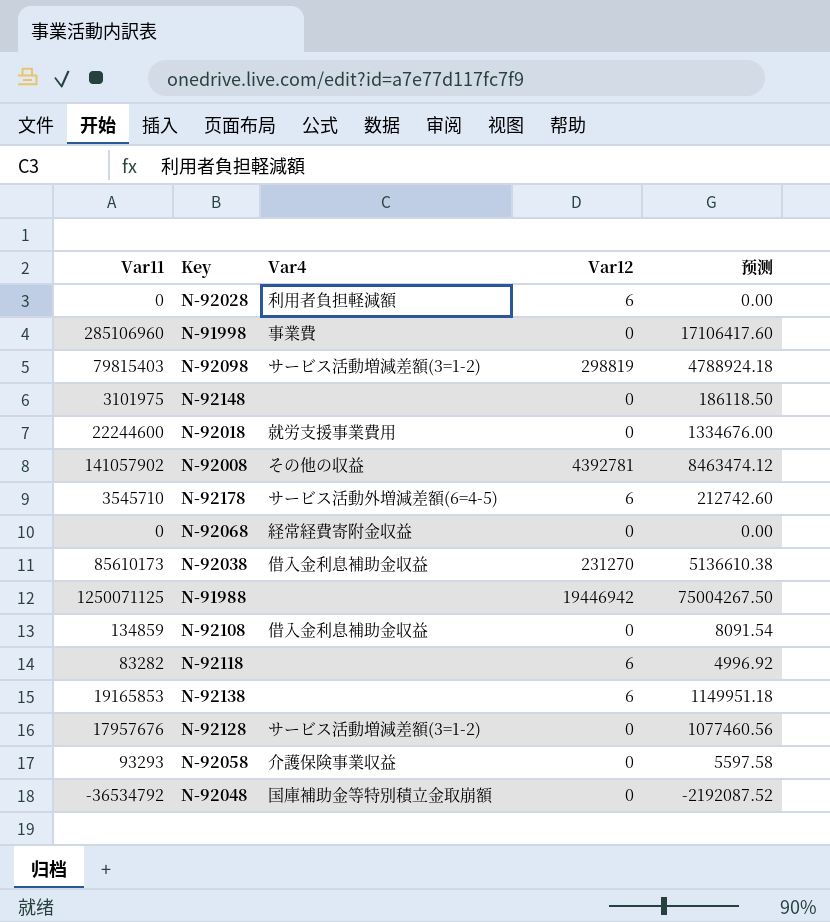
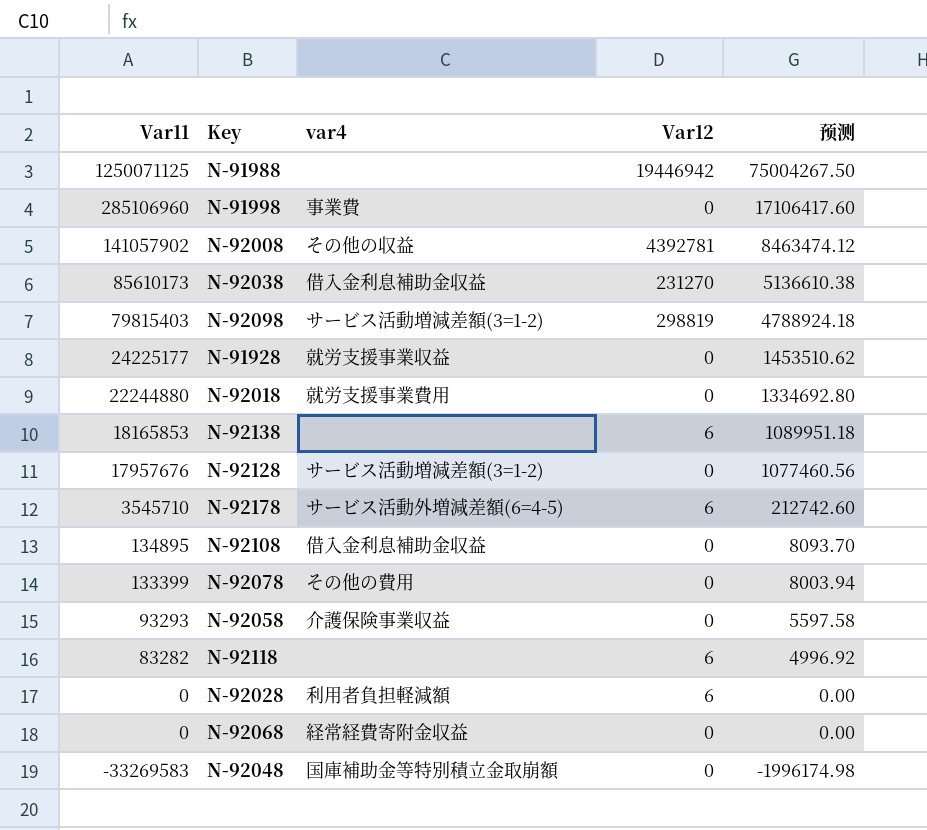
row order: none -> Var11 descending
column name: Var4 -> var4
row N-92148: 3101975 | none | 0 | 186118.50 -> none
row N-91928: none -> 24225177 | 就労支援事業収益 | 0 | 1453510.62
N-92018 | Var11: 22244600 -> 22244880
N-92018 | 预测: 1334676.00 -> 1334692.80
N-92138 | Var11: 19165853 -> 18165853
N-92138 | 预测: 1149951.18 -> 1089951.18
N-92108 | Var11: 134859 -> 134895
N-92108 | 预测: 8091.54 -> 8093.70
row N-92078: none -> 133399 | その他の費用 | 0 | 8003.94
N-92048 | Var11: -36534792 -> -33269583
N-92048 | 预测: -2192087.52 -> -1996174.98

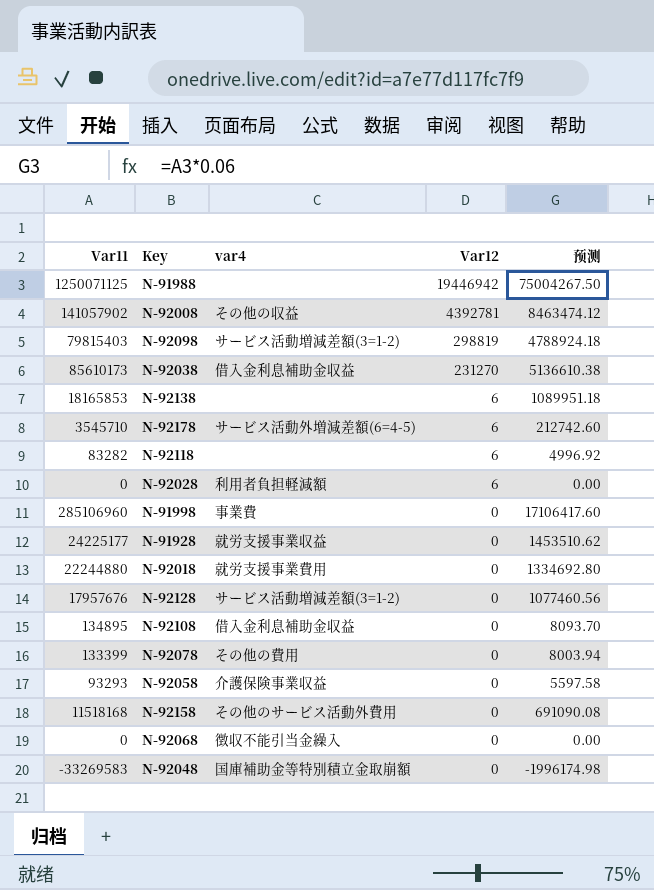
row order: Var11 descending -> Var12 descending
row N-92158: none -> 11518168 | その他のサービス活動外費用 | 0 | 691090.08
N-92068 | var4: 経常経費寄附金収益 -> 徴収不能引当金繰入

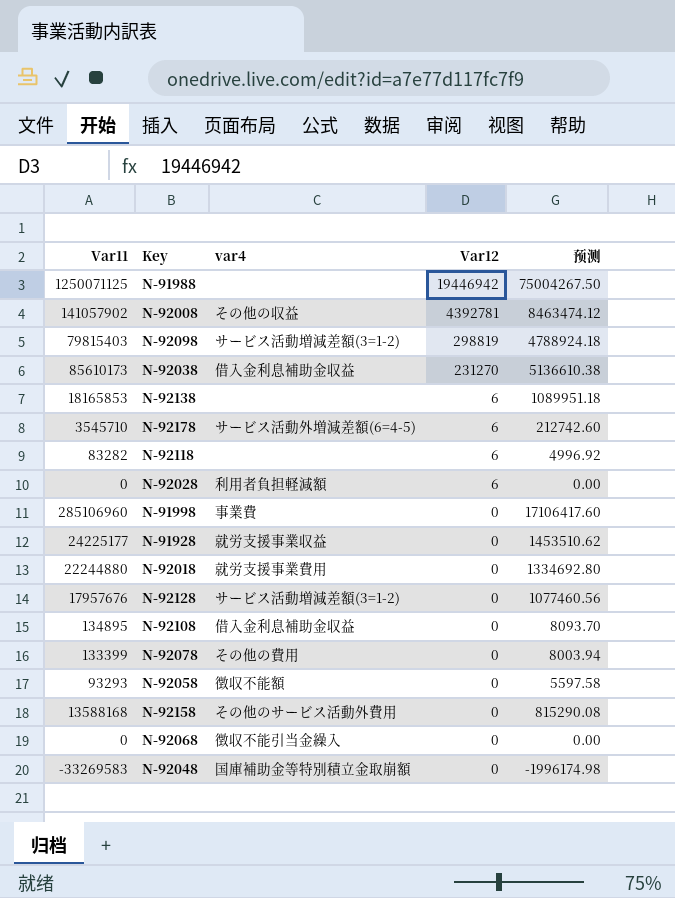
N-92058 | var4: 介護保険事業収益 -> 徴収不能額
N-92158 | Var11: 11518168 -> 13588168
N-92158 | 预测: 691090.08 -> 815290.08

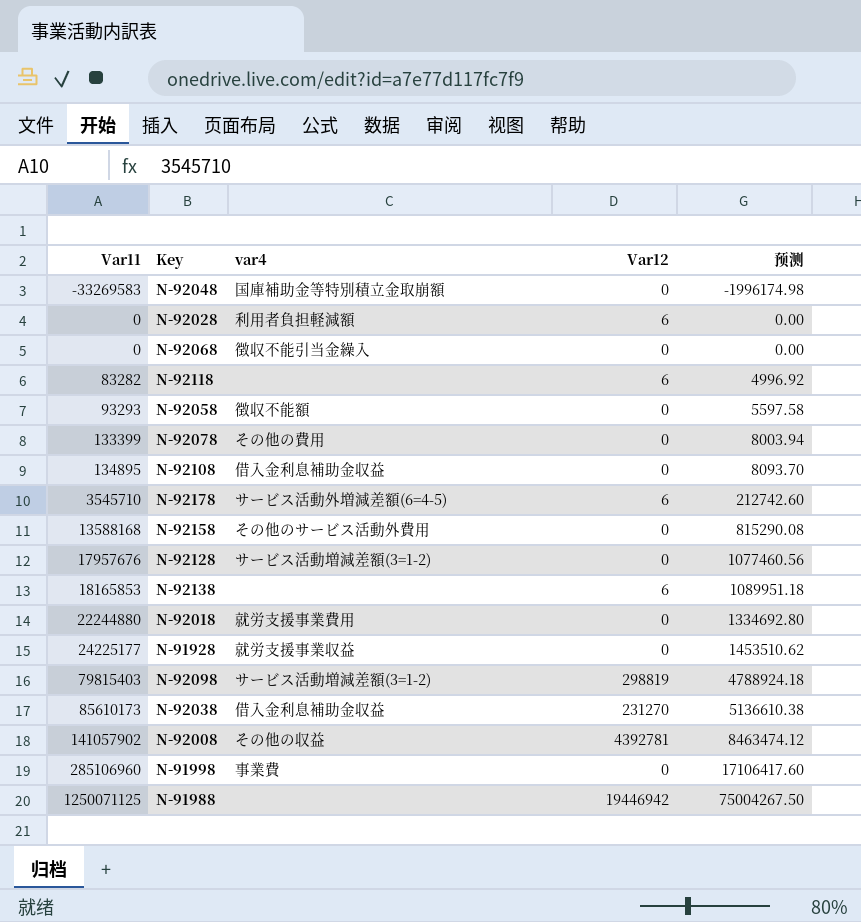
row order: Var12 descending -> Var11 ascending

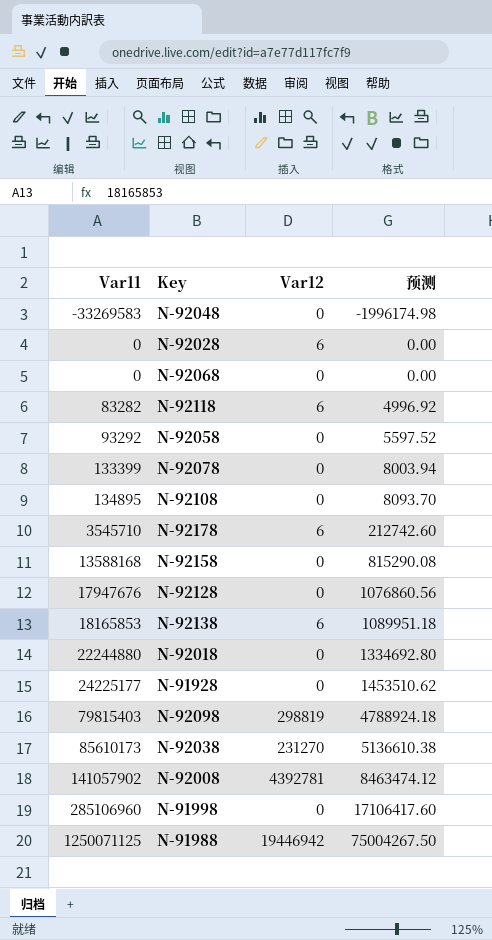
column var4 | position: 3 -> none
N-92058 | Var11: 93293 -> 93292
N-92058 | 预测: 5597.58 -> 5597.52
N-92128 | Var11: 17957676 -> 17947676
N-92128 | 预测: 1077460.56 -> 1076860.56

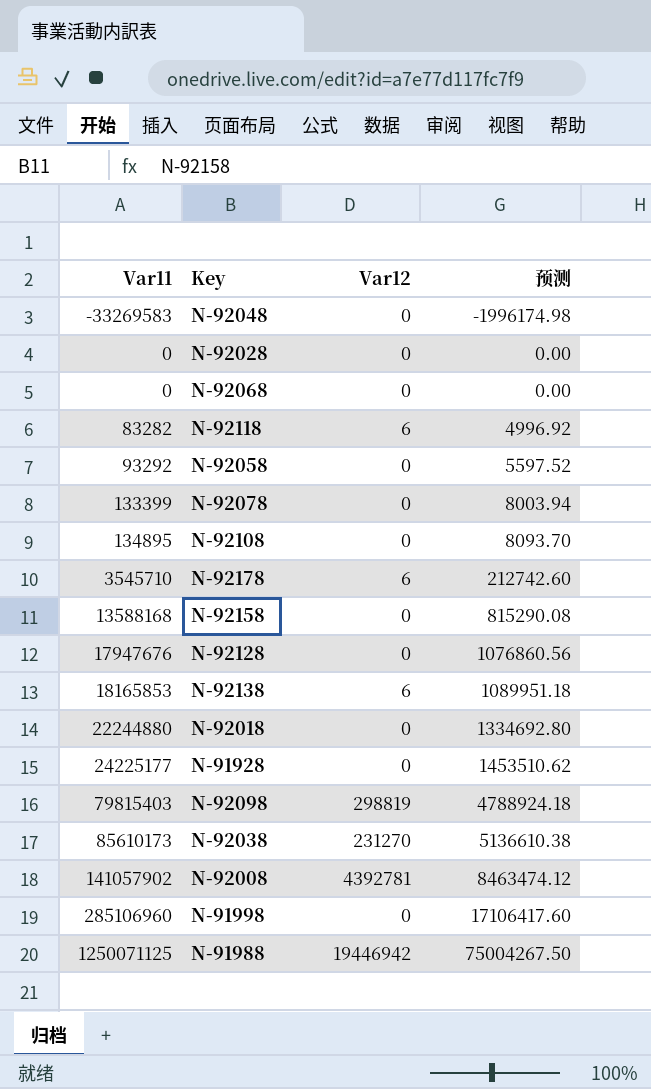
N-92028 | Var12: 6 -> 0

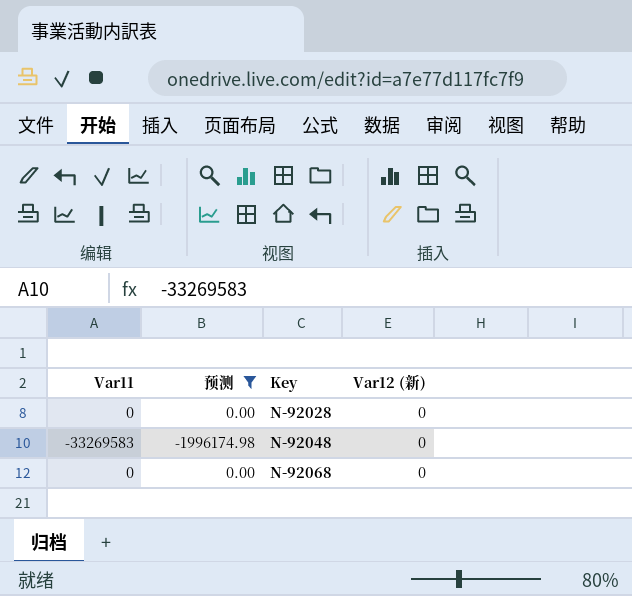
filter: none -> 预测 <= 0.00
row order: Var11 ascending -> Key ascending
column 预测 | position: 4 -> 2
column name: Var12 -> Var12 (新)

